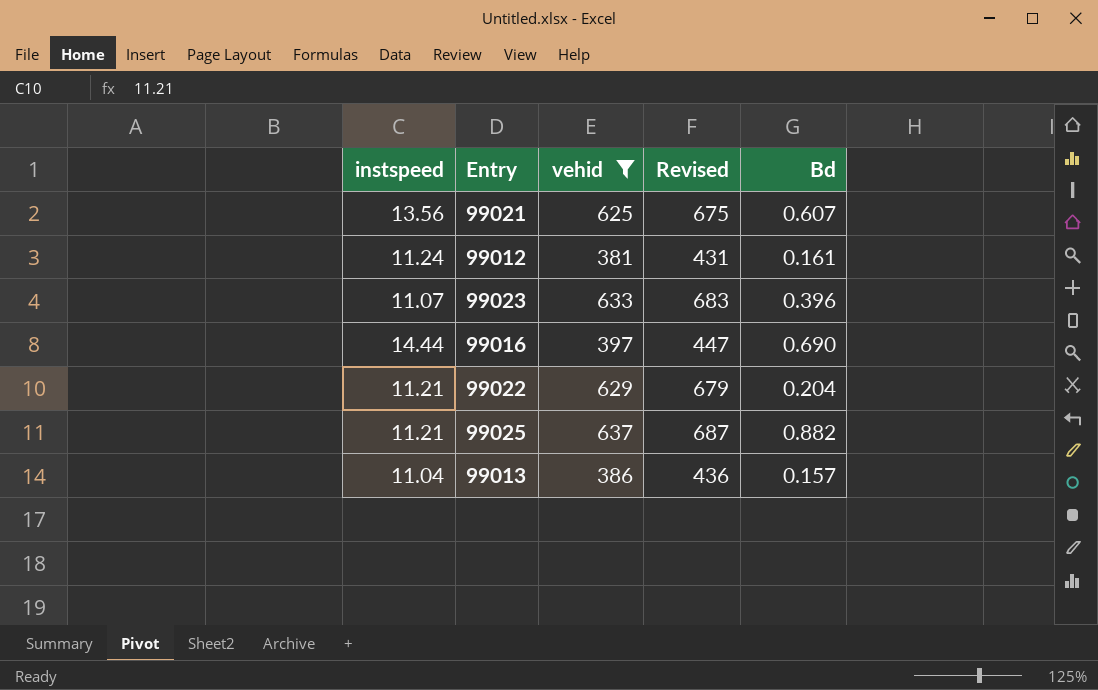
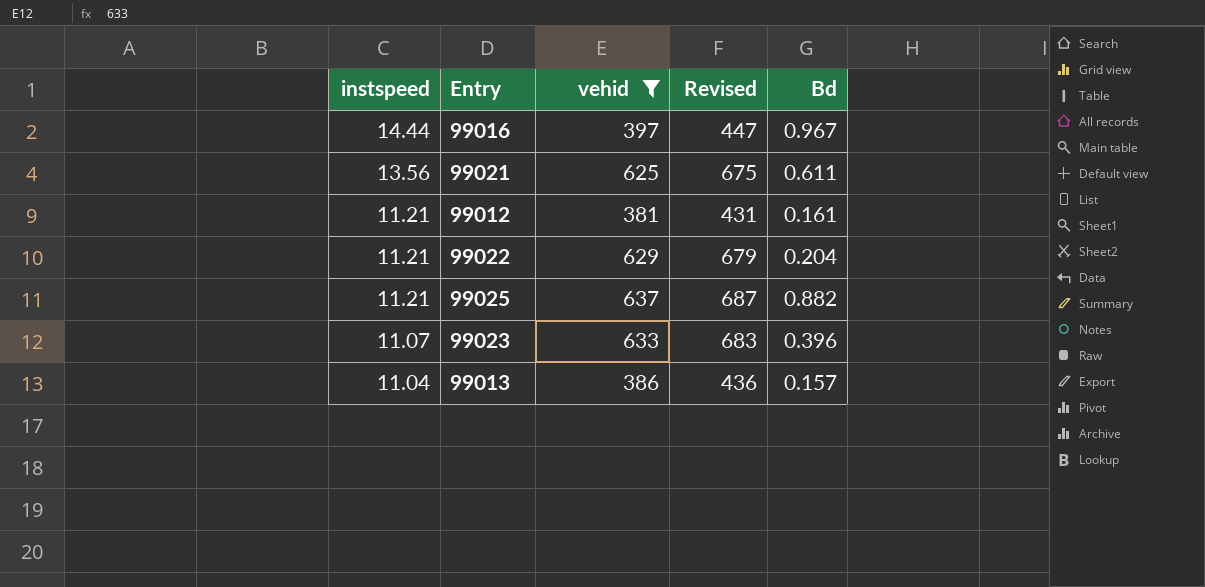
row order: none -> instspeed descending
99016 | Bd: 0.690 -> 0.967
99021 | Bd: 0.607 -> 0.611
99012 | instspeed: 11.24 -> 11.21

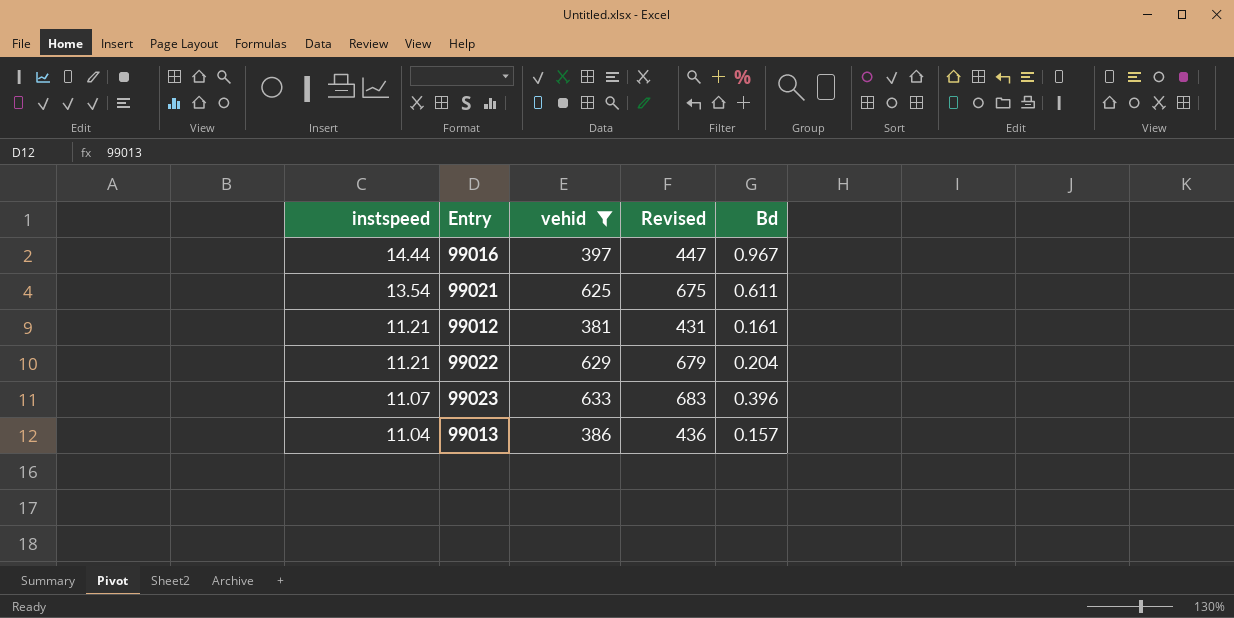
row 99025: 11.21 | 637 | 687 | 0.882 -> none
99021 | instspeed: 13.56 -> 13.54

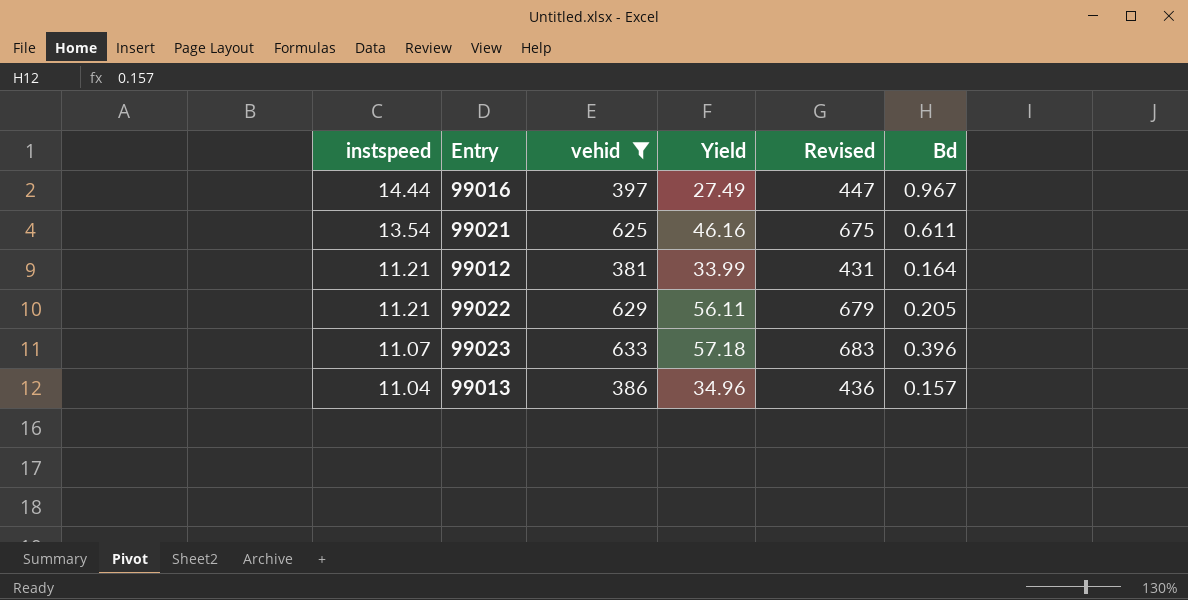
column Yield | formula: none -> [vehid] / [instspeed]
99012 | Bd: 0.161 -> 0.164
99022 | Bd: 0.204 -> 0.205

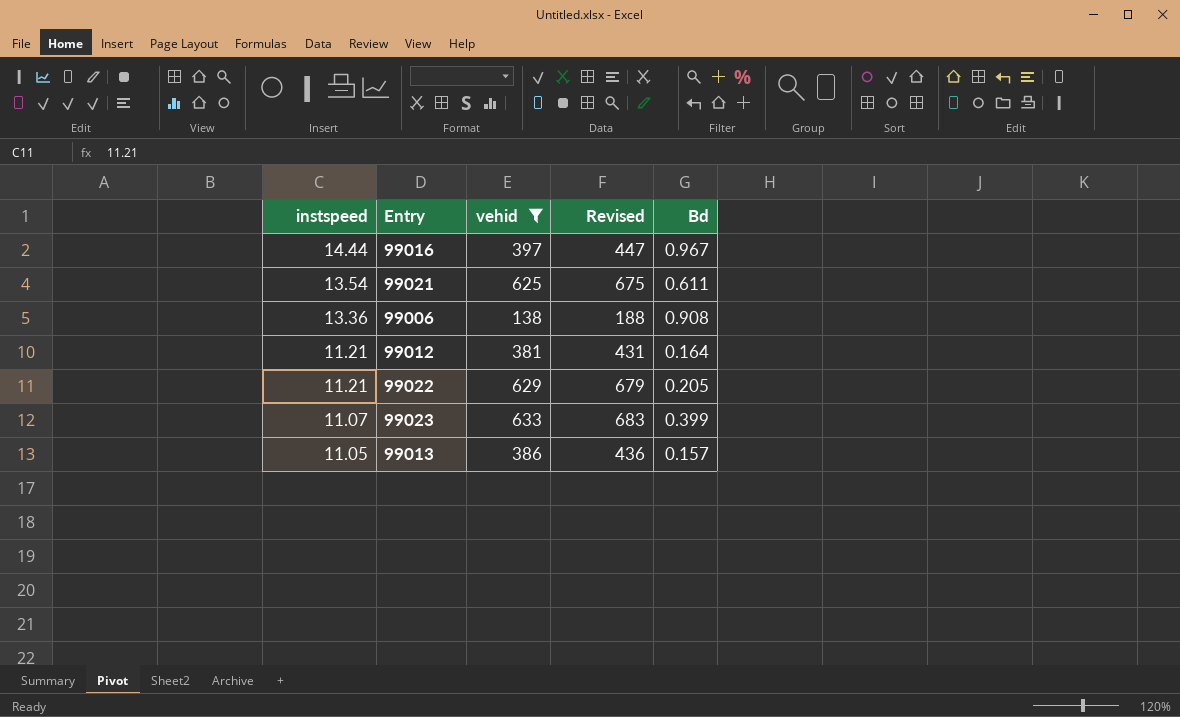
column Yield | formula: [vehid] / [instspeed] -> none
row 99006: none -> 13.36 | 138 | 188 | 0.908
99023 | Bd: 0.396 -> 0.399
99013 | instspeed: 11.04 -> 11.05

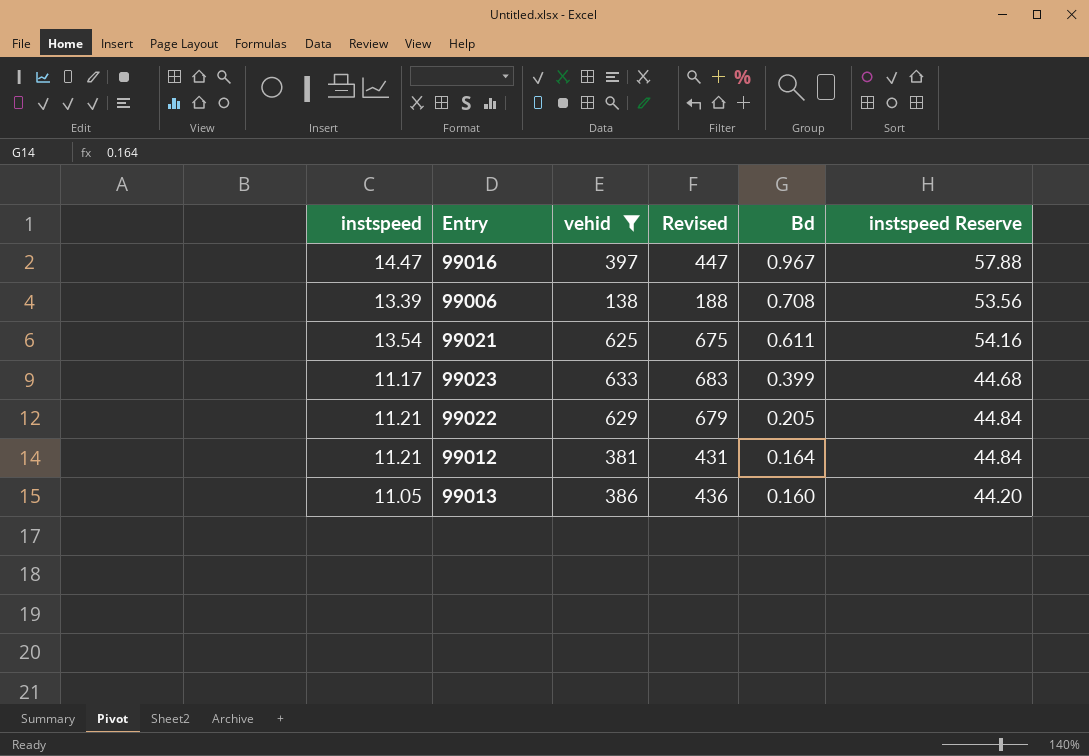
row order: instspeed descending -> Bd descending
column instspeed Reserve | formula: none -> [instspeed] * 4
99016 | instspeed: 14.44 -> 14.47
99006 | instspeed: 13.36 -> 13.39
99006 | Bd: 0.908 -> 0.708
99023 | instspeed: 11.07 -> 11.17
99013 | Bd: 0.157 -> 0.160

